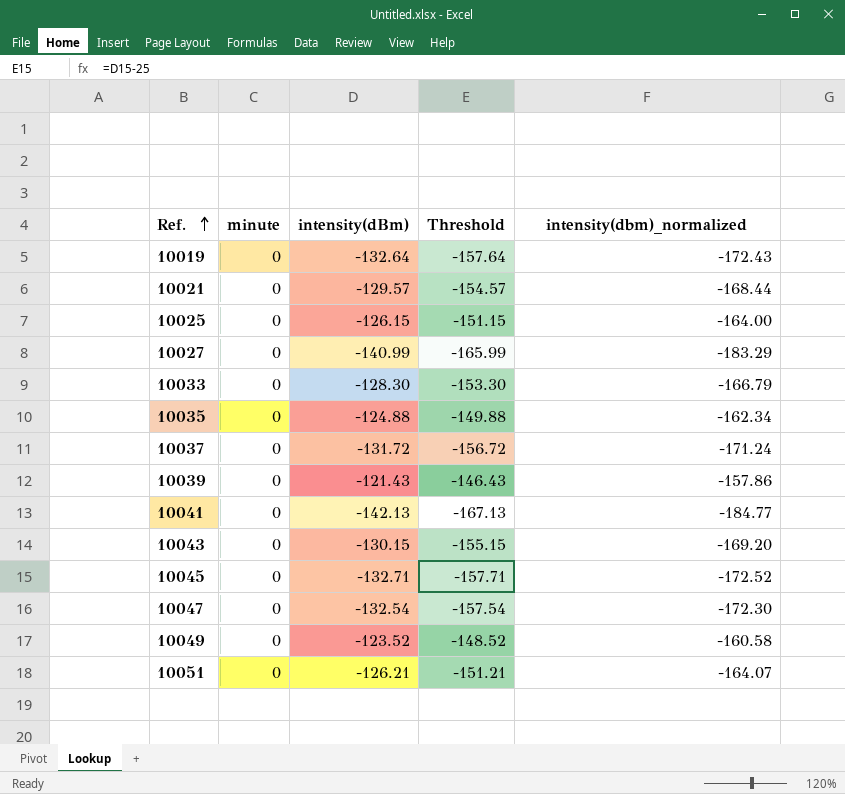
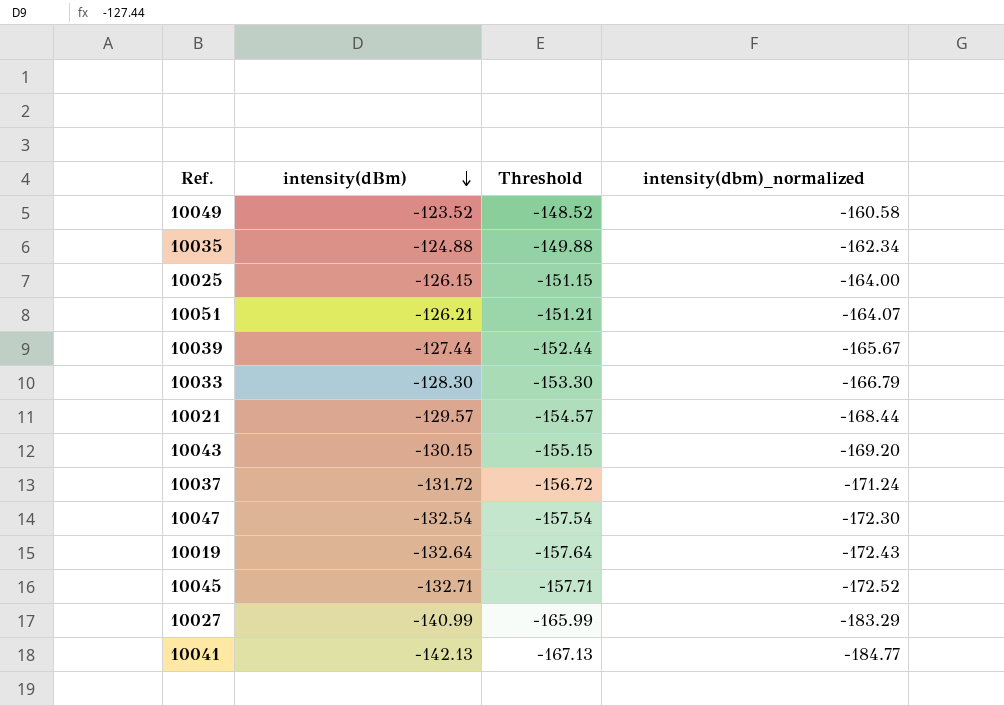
row order: Ref. ascending -> intensity(dBm) descending
column minute | position: 2 -> none
10039 | intensity(dBm): -121.43 -> -127.44
10039 | Threshold: -146.43 -> -152.44
10039 | intensity(dbm)_normalized: -157.86 -> -165.67

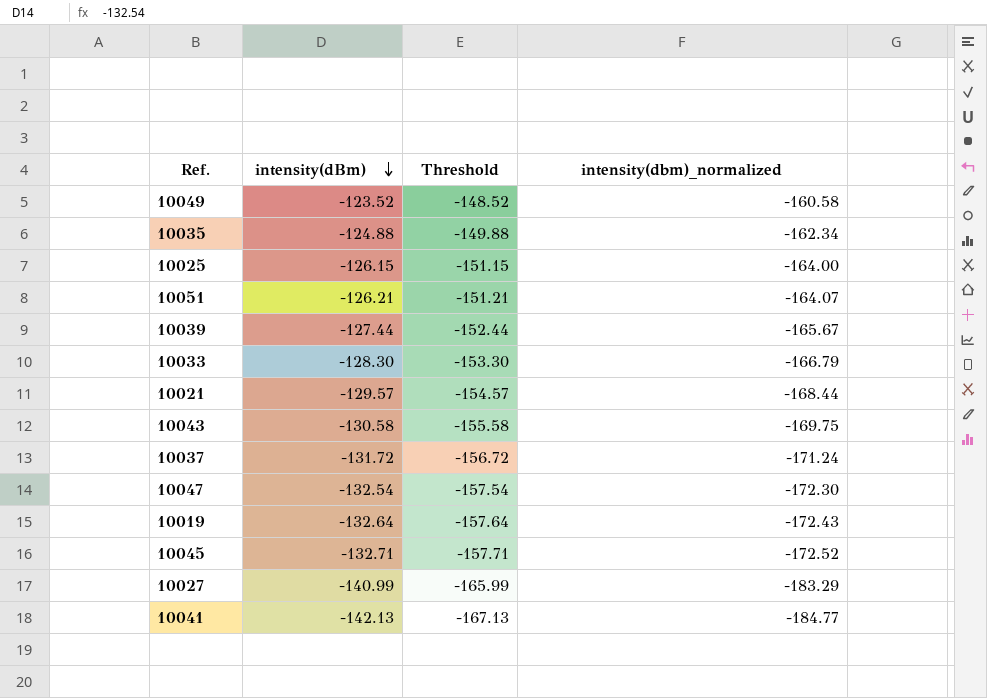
10043 | intensity(dBm): -130.15 -> -130.58
10043 | Threshold: -155.15 -> -155.58
10043 | intensity(dbm)_normalized: -169.20 -> -169.75

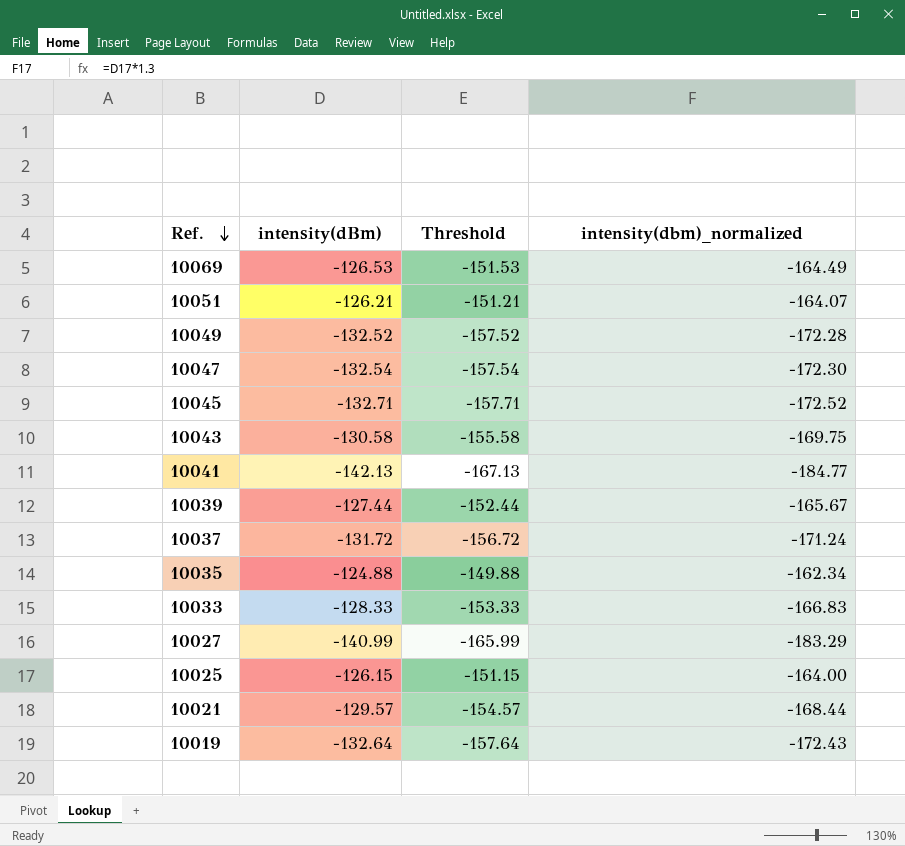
row order: intensity(dBm) descending -> Ref. descending
row 10069: none -> -126.53 | -151.53 | -164.49
10049 | intensity(dBm): -123.52 -> -132.52
10049 | Threshold: -148.52 -> -157.52
10049 | intensity(dbm)_normalized: -160.58 -> -172.28
10033 | intensity(dBm): -128.30 -> -128.33
10033 | Threshold: -153.30 -> -153.33
10033 | intensity(dbm)_normalized: -166.79 -> -166.83

